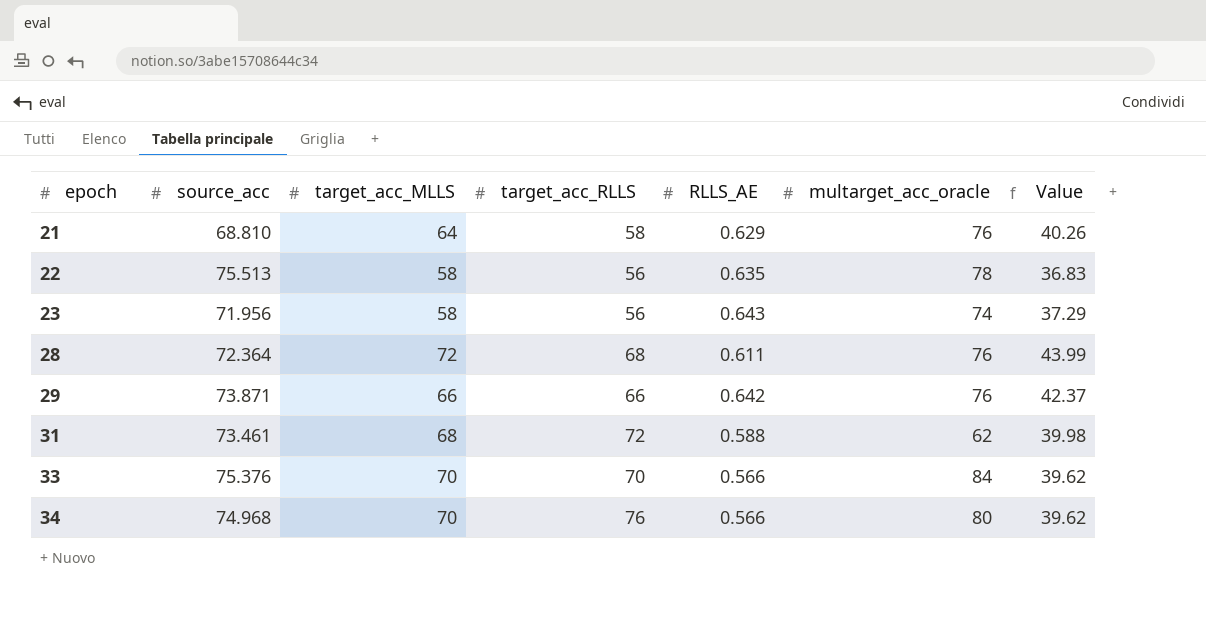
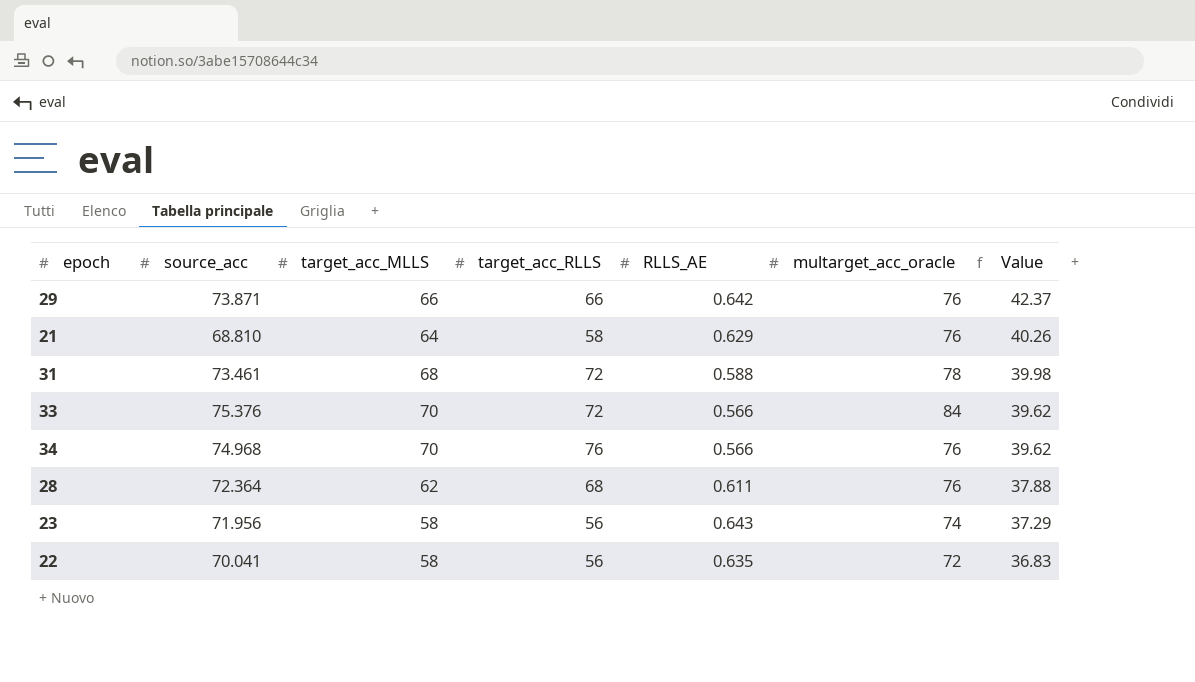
row order: epoch ascending -> Value descending
31 | multarget_acc_oracle: 62 -> 78
33 | target_acc_RLLS: 70 -> 72
34 | multarget_acc_oracle: 80 -> 76
28 | target_acc_MLLS: 72 -> 62
28 | Value: 43.99 -> 37.88
22 | source_acc: 75.513 -> 70.041
22 | multarget_acc_oracle: 78 -> 72

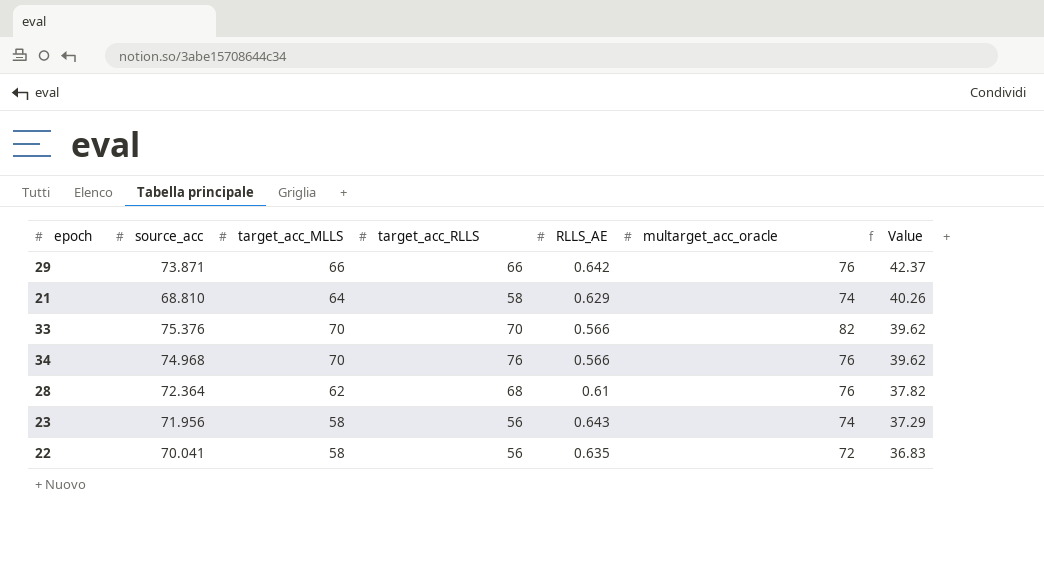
row 31: 73.461 | 68 | 72 | 0.588 | 78 | 39.98 -> none
21 | multarget_acc_oracle: 76 -> 74
33 | target_acc_RLLS: 72 -> 70
33 | multarget_acc_oracle: 84 -> 82
28 | RLLS_AE: 0.611 -> 0.61
28 | Value: 37.88 -> 37.82

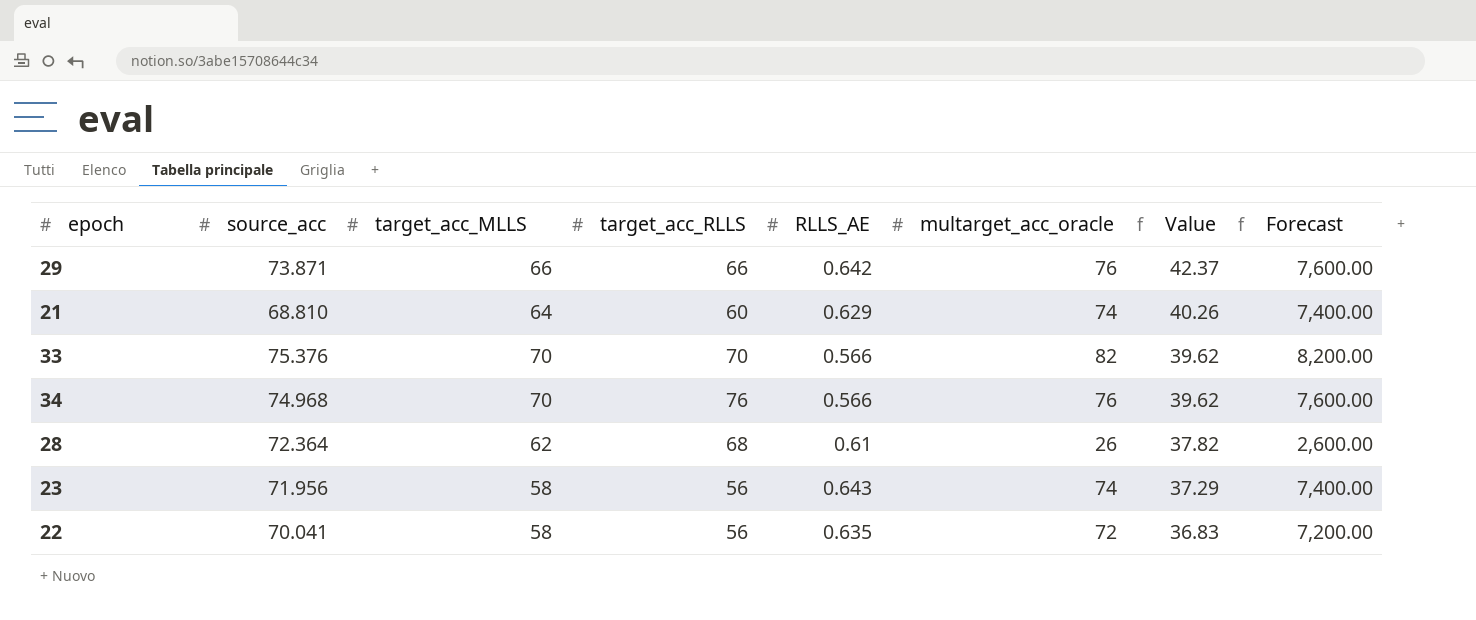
column Forecast | formula: none -> [multarget_acc_oracle] * 100
21 | target_acc_RLLS: 58 -> 60
28 | multarget_acc_oracle: 76 -> 26

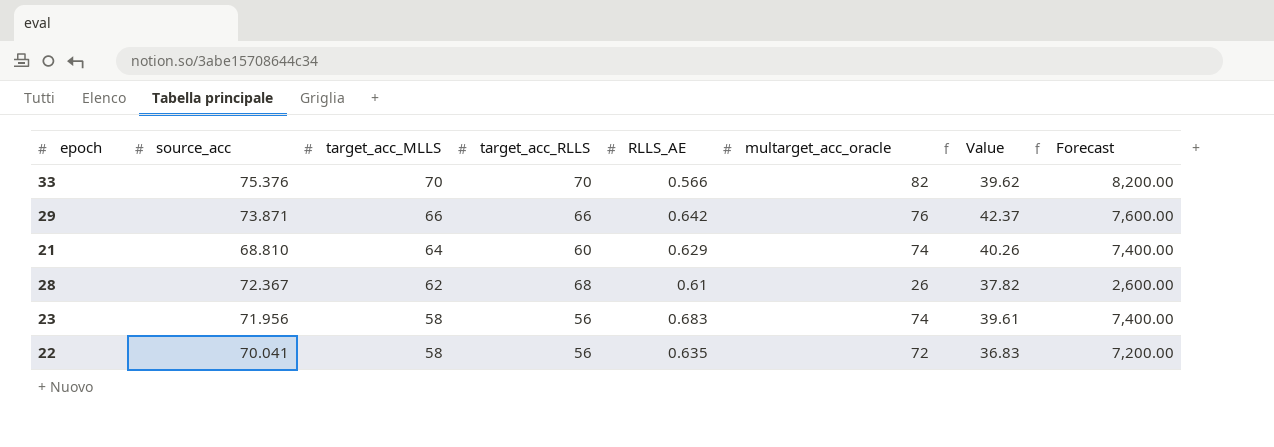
row order: Value descending -> target_acc_MLLS descending
row 34: 74.968 | 70 | 76 | 0.566 | 76 | 39.62 | 7,600.00 -> none
28 | source_acc: 72.364 -> 72.367
23 | RLLS_AE: 0.643 -> 0.683
23 | Value: 37.29 -> 39.61

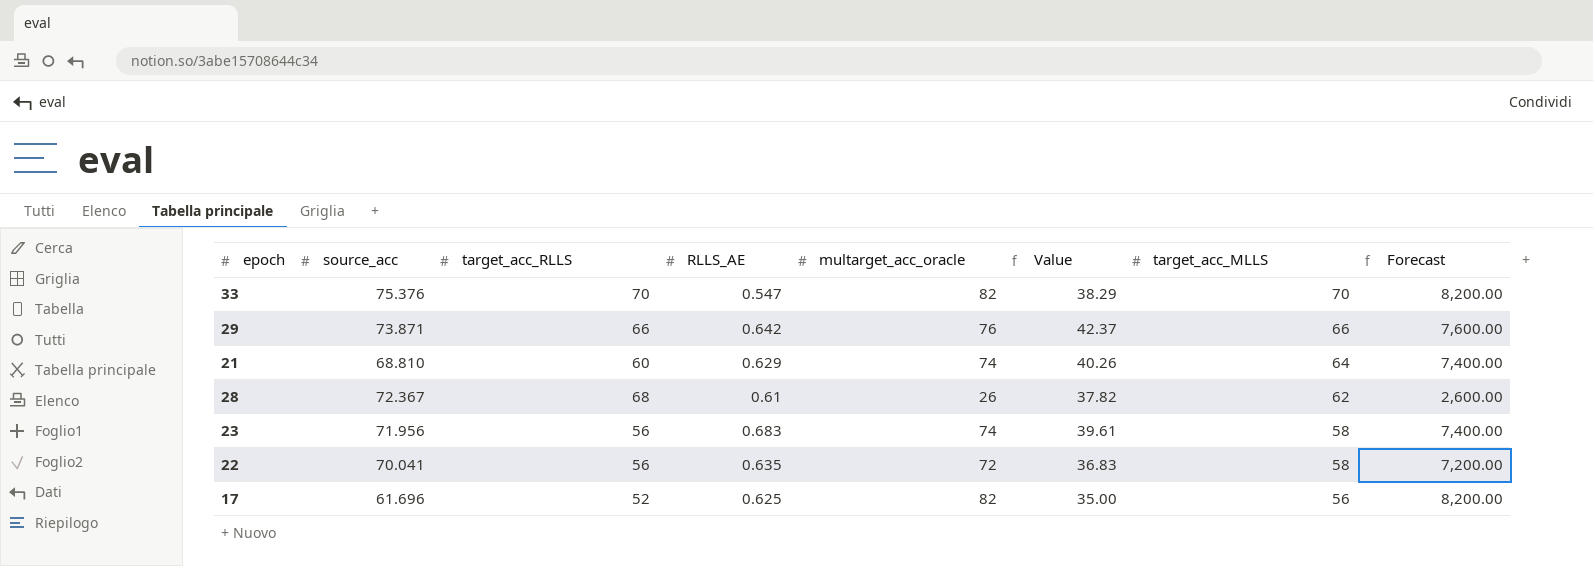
column target_acc_MLLS | position: 3 -> 7
33 | RLLS_AE: 0.566 -> 0.547
33 | Value: 39.62 -> 38.29
row 17: none -> 61.696 | 52 | 0.625 | 82 | 35.00 | 56 | 8,200.00

